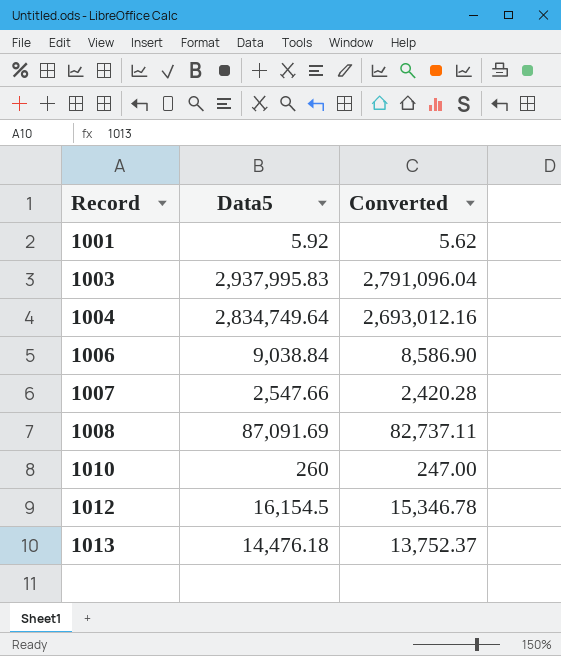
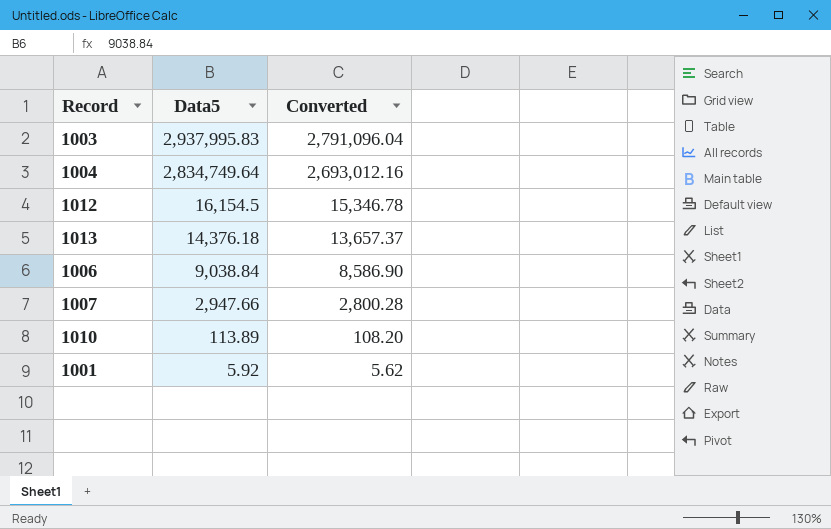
row order: Record ascending -> Data5 descending
row 1008: 87,091.69 | 82,737.11 -> none
1013 | Data5: 14,476.18 -> 14,376.18
1013 | Converted: 13,752.37 -> 13,657.37
1007 | Data5: 2,547.66 -> 2,947.66
1007 | Converted: 2,420.28 -> 2,800.28
1010 | Data5: 260 -> 113.89
1010 | Converted: 247.00 -> 108.20

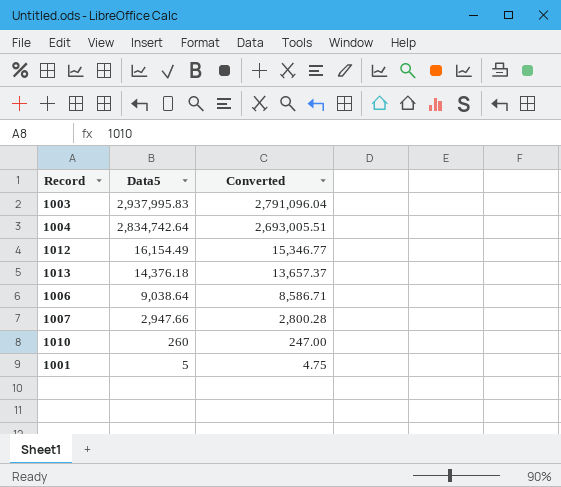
1004 | Data5: 2,834,749.64 -> 2,834,742.64
1004 | Converted: 2,693,012.16 -> 2,693,005.51
1012 | Data5: 16,154.5 -> 16,154.49
1012 | Converted: 15,346.78 -> 15,346.77
1006 | Data5: 9,038.84 -> 9,038.64
1006 | Converted: 8,586.90 -> 8,586.71
1010 | Data5: 113.89 -> 260
1010 | Converted: 108.20 -> 247.00
1001 | Data5: 5.92 -> 5
1001 | Converted: 5.62 -> 4.75

